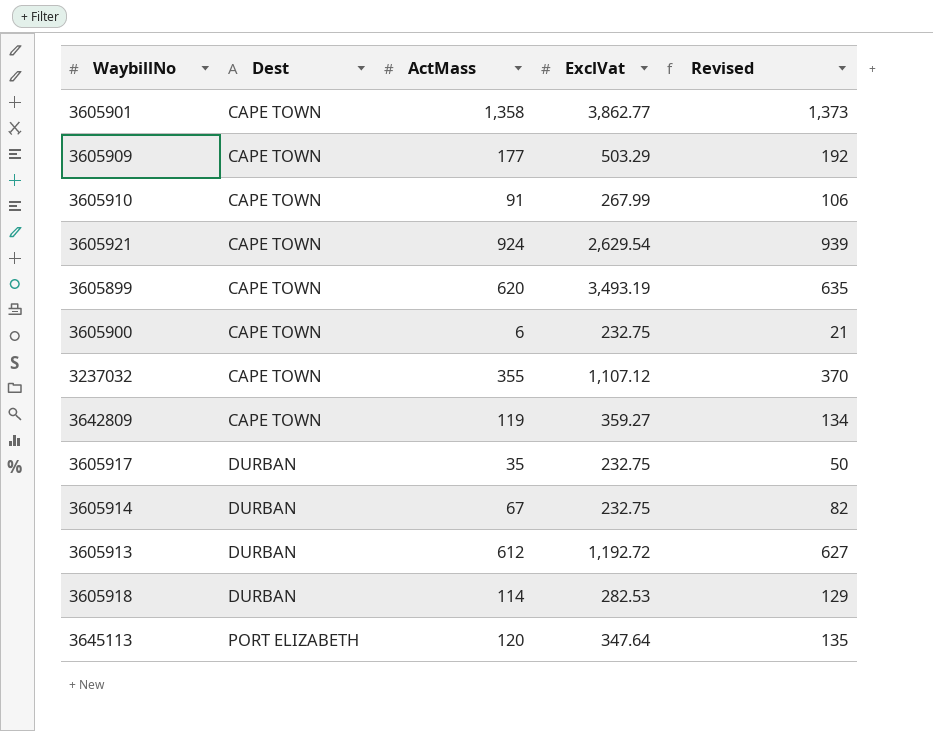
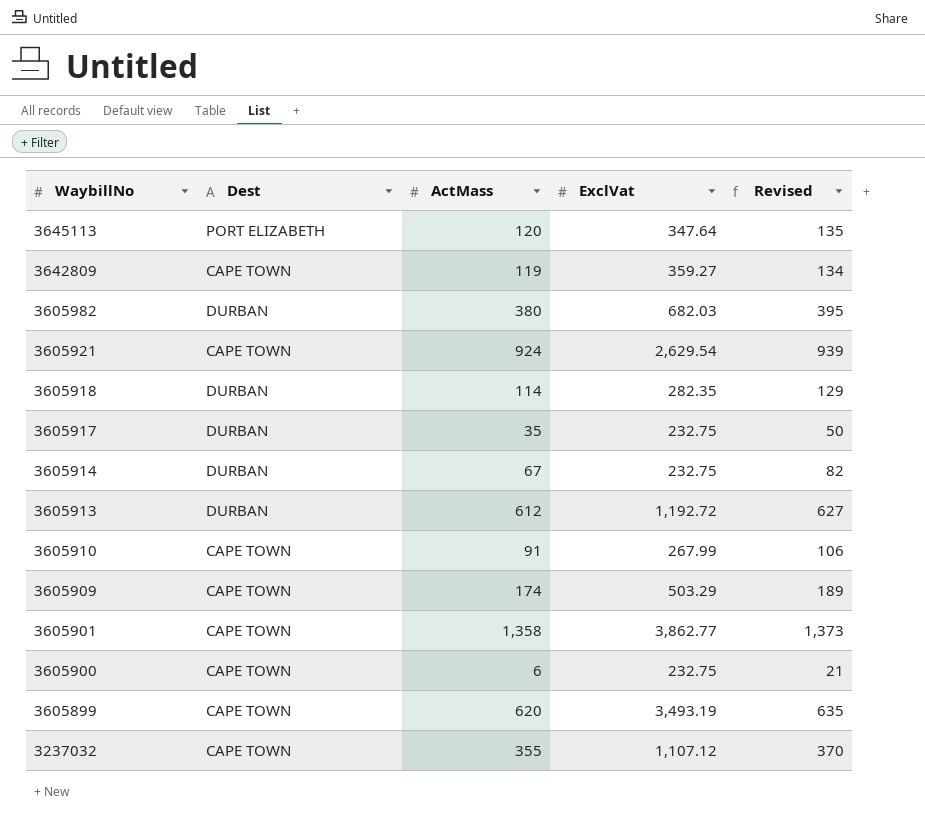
row order: Dest ascending -> WaybillNo descending
row 3605982: none -> DURBAN | 380 | 682.03 | 395
3605918 | ExclVat: 282.53 -> 282.35
3605909 | ActMass: 177 -> 174
3605909 | Revised: 192 -> 189

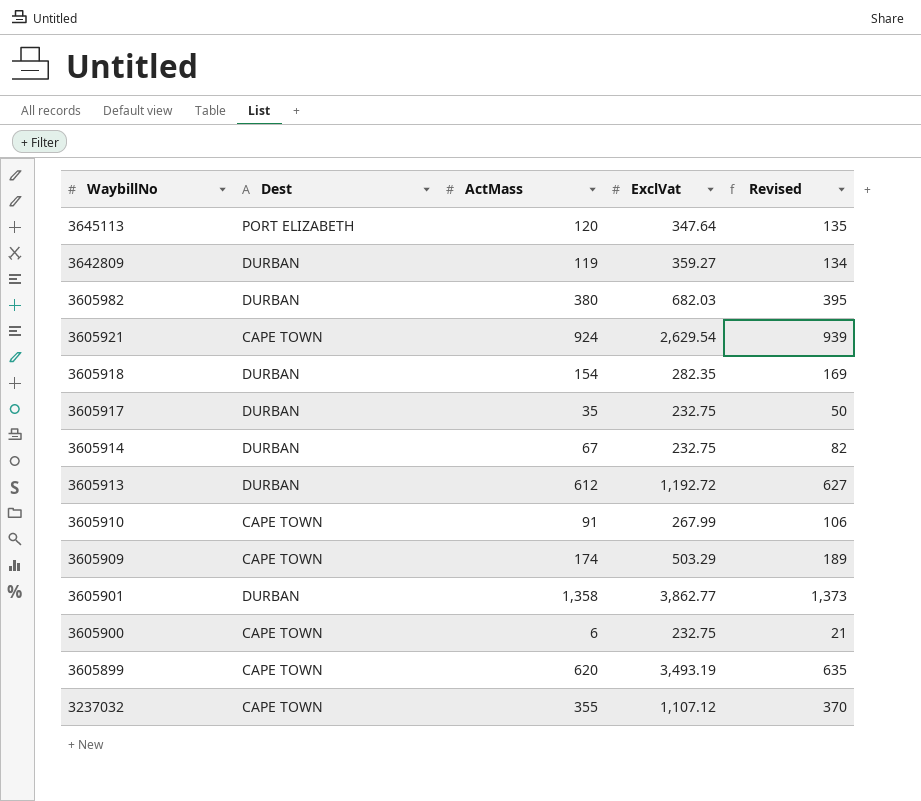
3642809 | Dest: CAPE TOWN -> DURBAN
3605918 | ActMass: 114 -> 154
3605918 | Revised: 129 -> 169
3605901 | Dest: CAPE TOWN -> DURBAN

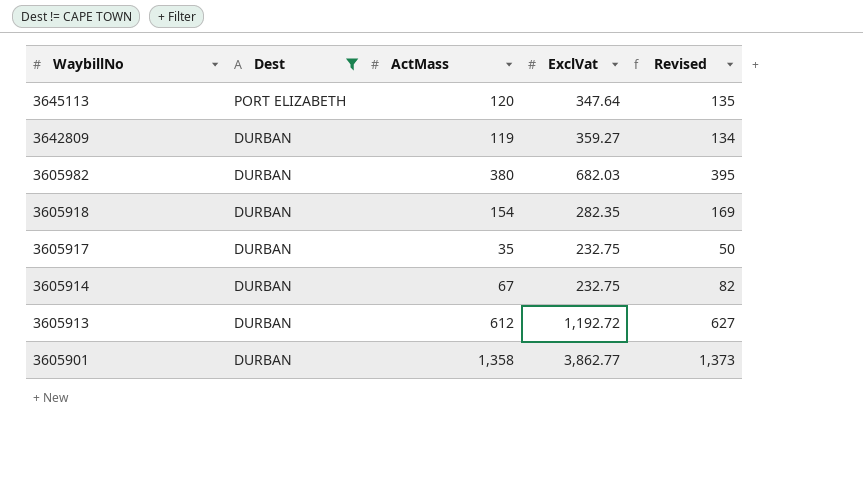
filter: none -> Dest != CAPE TOWN

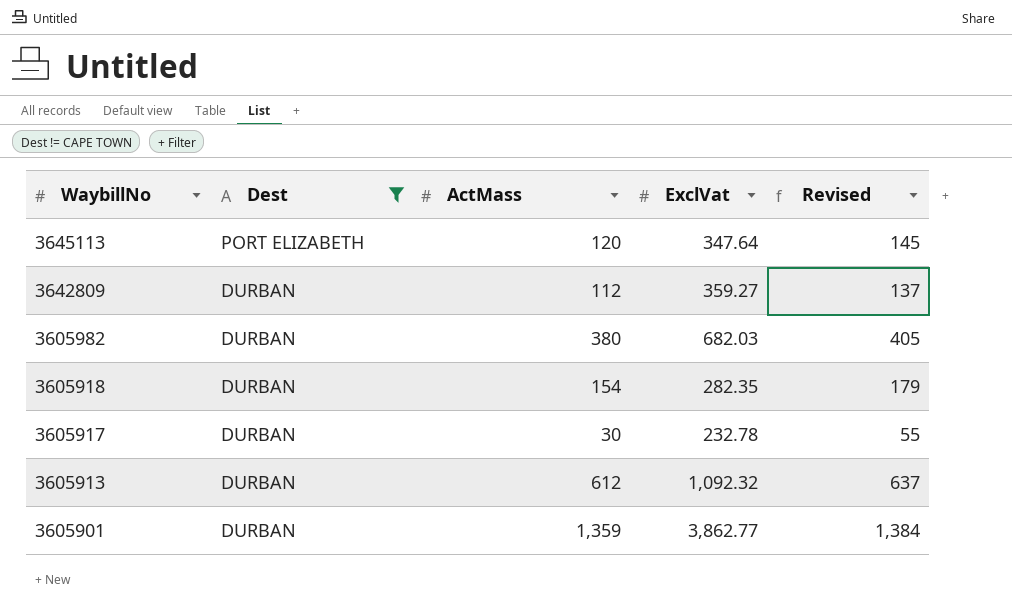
column Revised | formula: [ActMass] + 15 -> [ActMass] + 25
row 3605914: DURBAN | 67 | 232.75 | 82 -> none
3642809 | ActMass: 119 -> 112
3605917 | ActMass: 35 -> 30
3605917 | ExclVat: 232.75 -> 232.78
3605913 | ExclVat: 1,192.72 -> 1,092.32
3605901 | ActMass: 1,358 -> 1,359

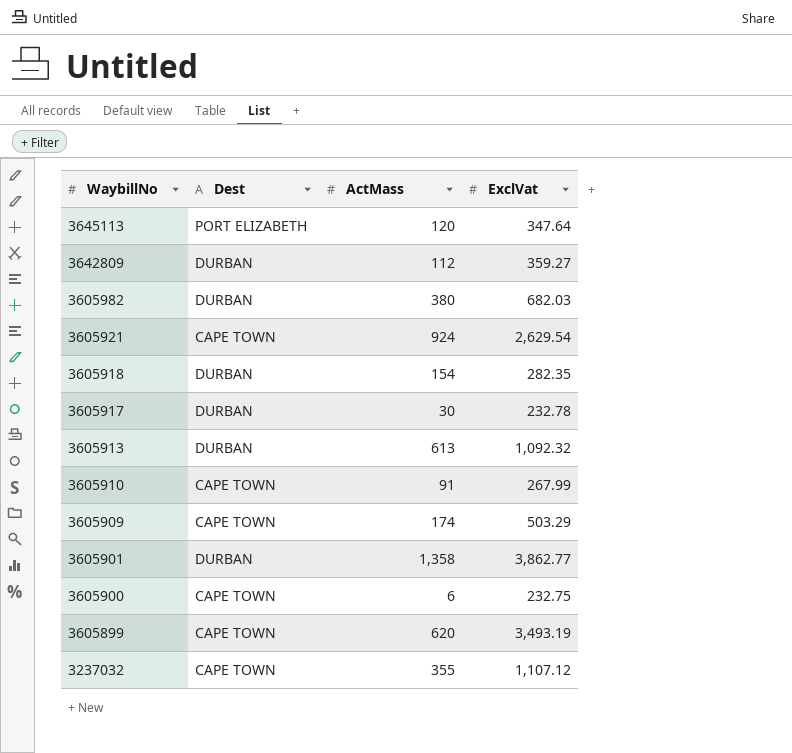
filter: Dest != CAPE TOWN -> none
column Revised | formula: [ActMass] + 25 -> none
3605913 | ActMass: 612 -> 613
3605901 | ActMass: 1,359 -> 1,358

